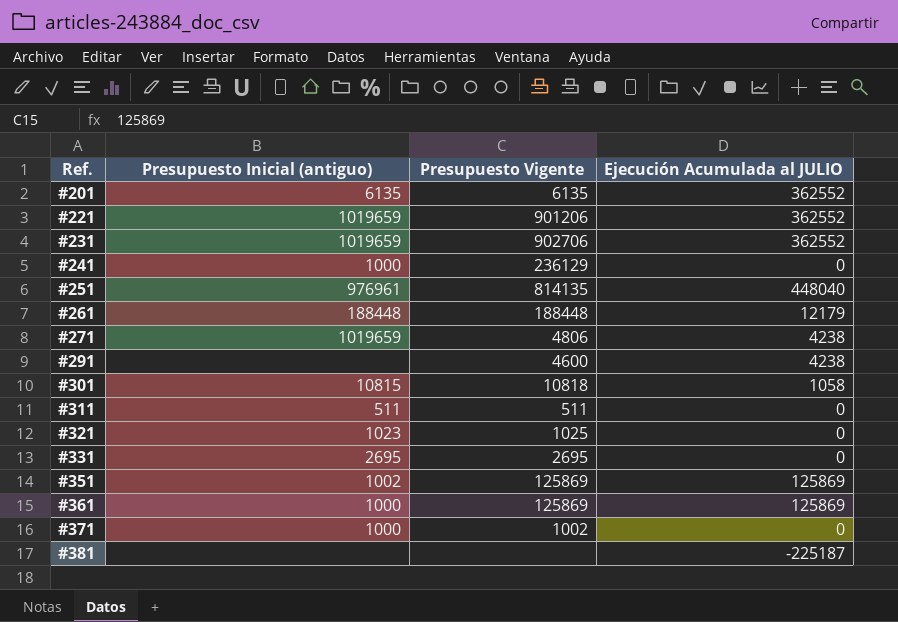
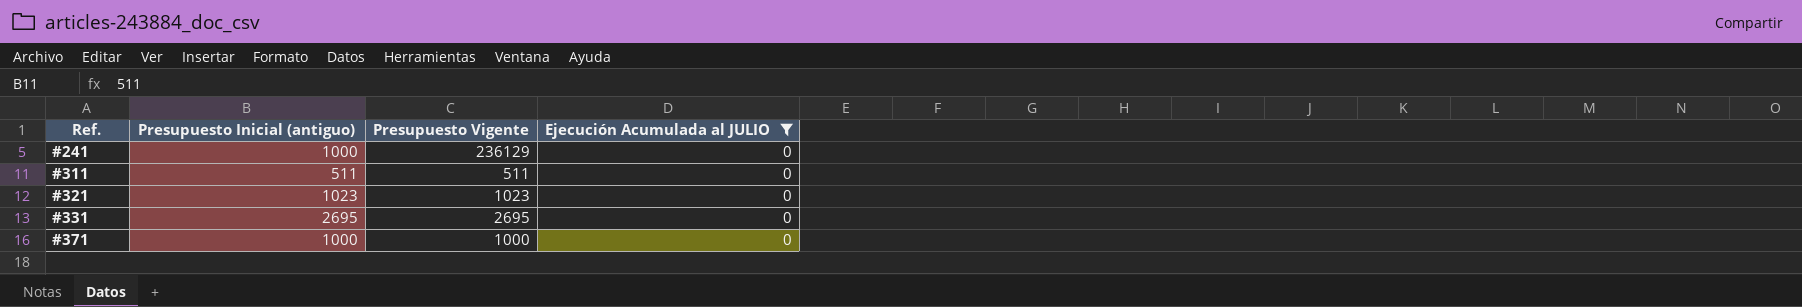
filter: none -> Ejecución Acumulada al JULIO = 0
#321 | Presupuesto Vigente: 1025 -> 1023
#371 | Presupuesto Vigente: 1002 -> 1000

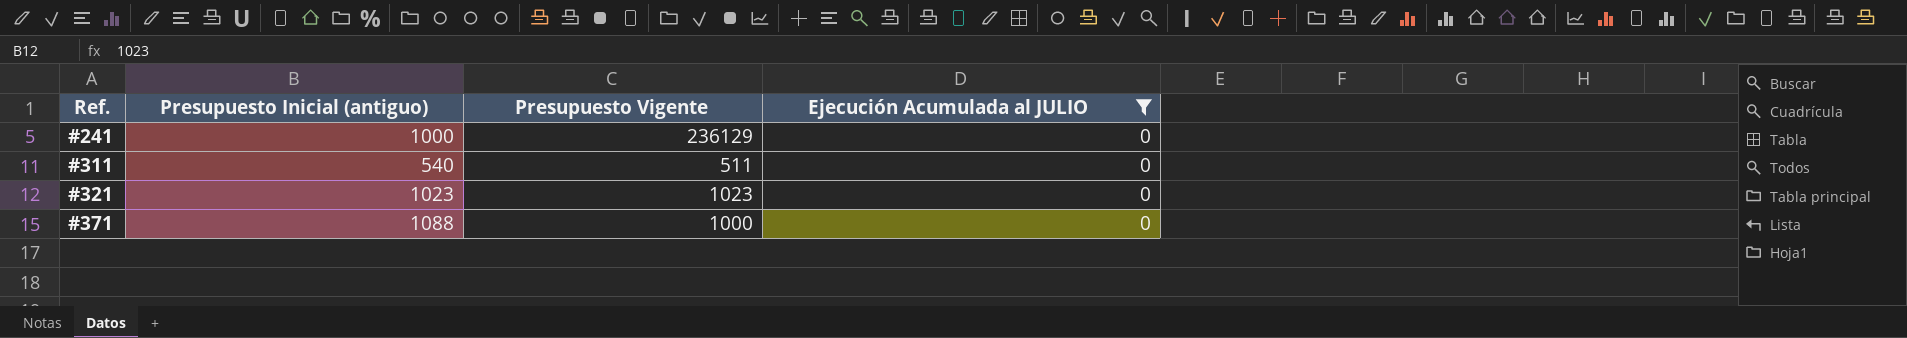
row #331: 2695 | 2695 | 0 -> none
#311 | Presupuesto Inicial (antiguo): 511 -> 540
#371 | Presupuesto Inicial (antiguo): 1000 -> 1088

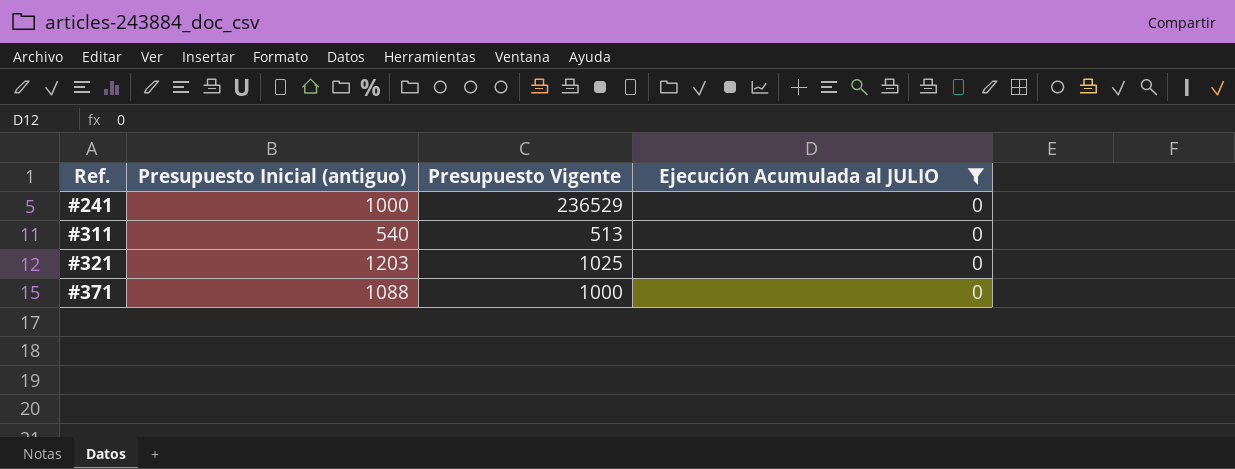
#241 | Presupuesto Vigente: 236129 -> 236529
#311 | Presupuesto Vigente: 511 -> 513
#321 | Presupuesto Inicial (antiguo): 1023 -> 1203
#321 | Presupuesto Vigente: 1023 -> 1025

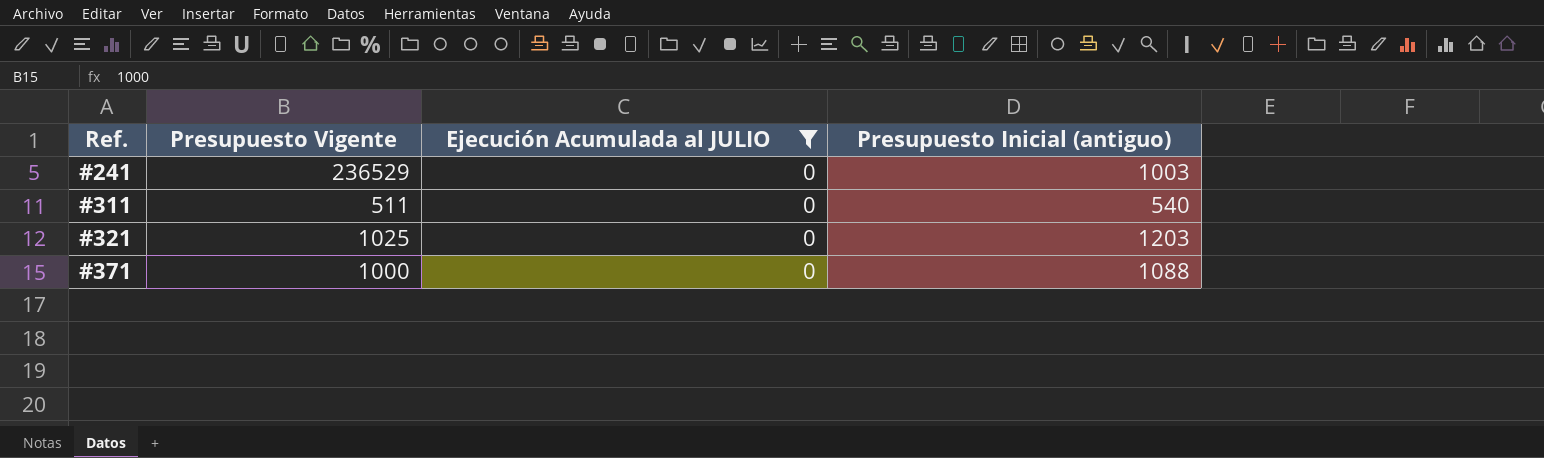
column Presupuesto Inicial (antiguo) | position: 2 -> 4
#241 | Presupuesto Inicial (antiguo): 1000 -> 1003
#311 | Presupuesto Vigente: 513 -> 511

